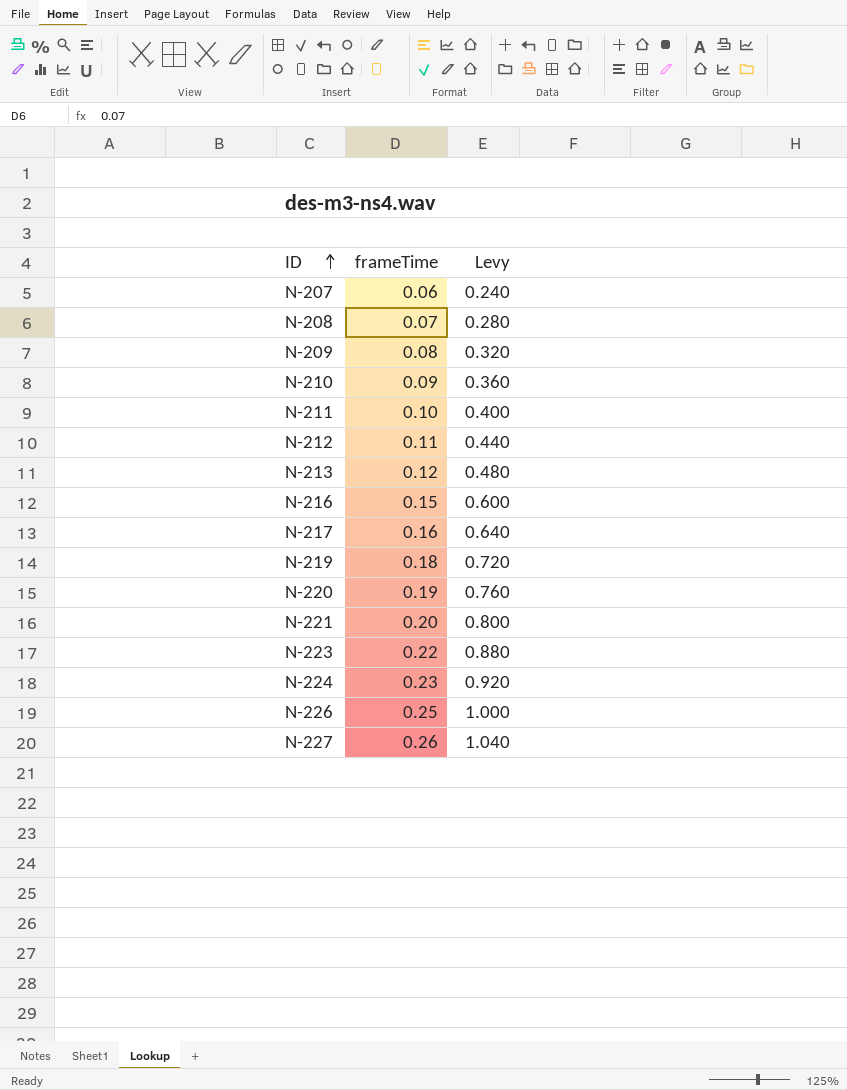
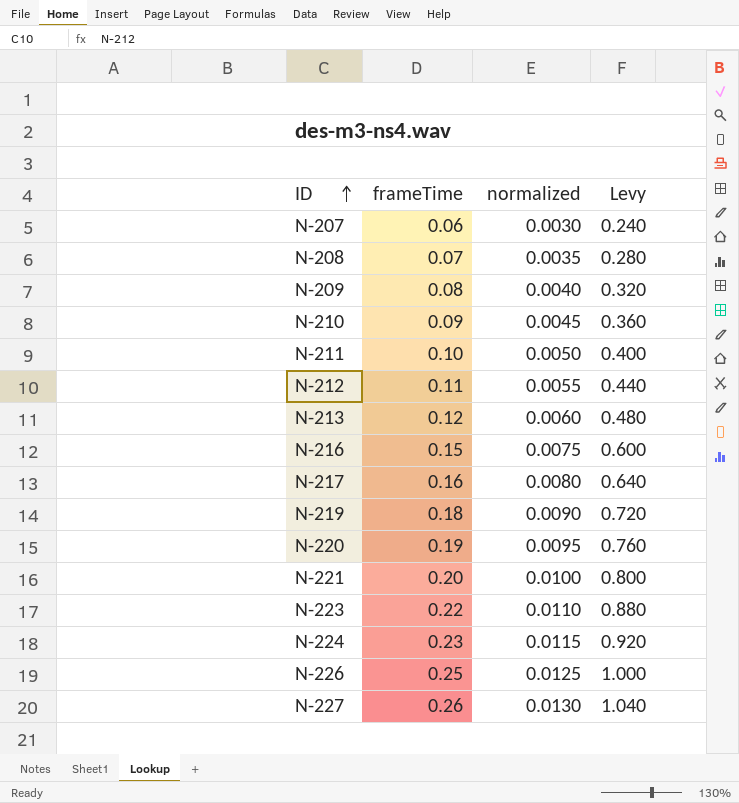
column normalized | formula: none -> [frameTime] * 0.05

